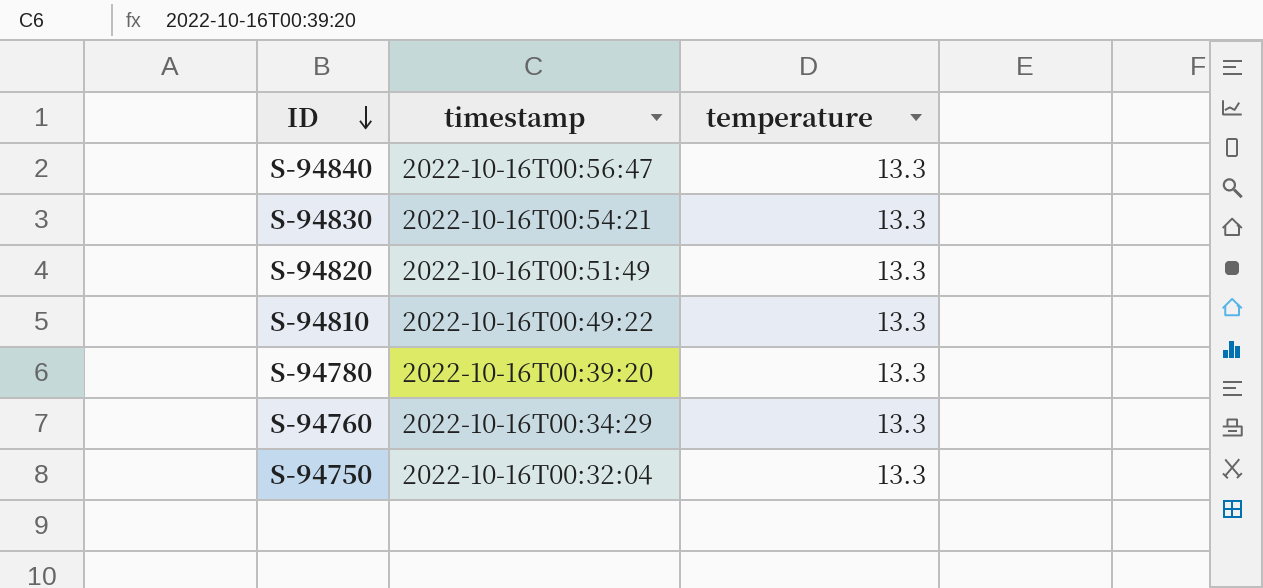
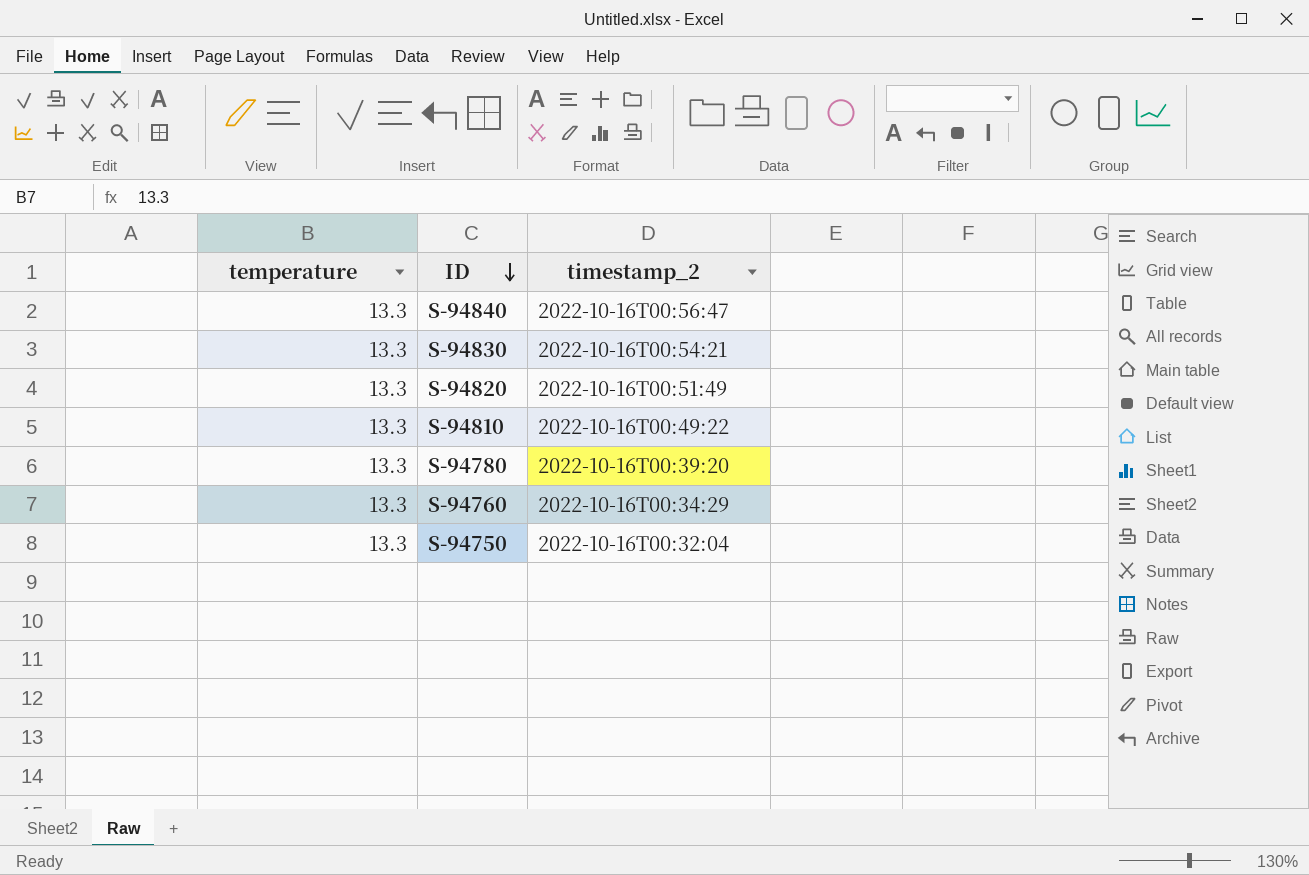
column temperature | position: 3 -> 1
column name: timestamp -> timestamp_2

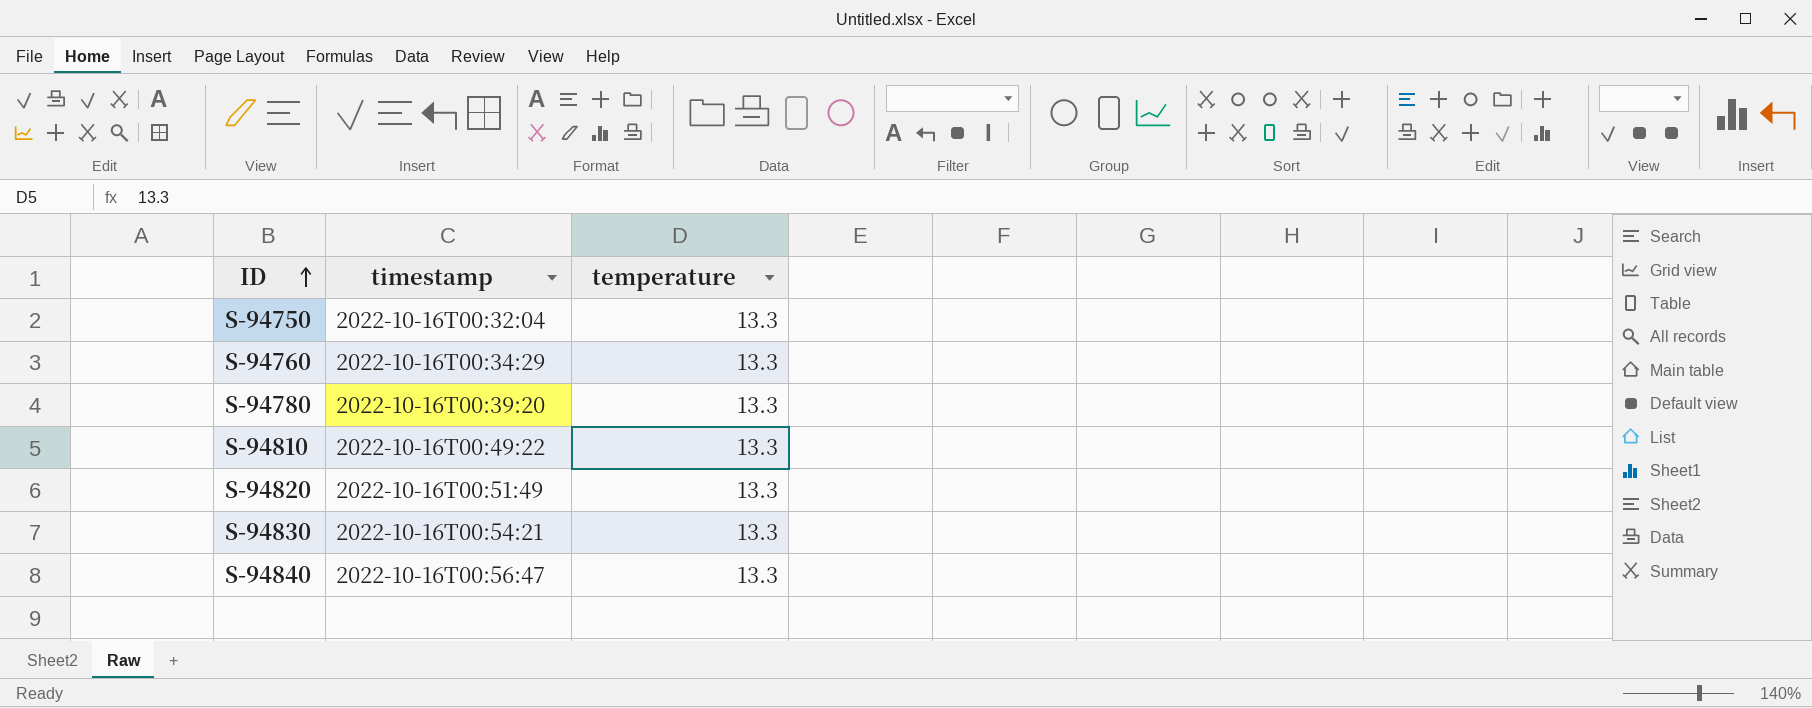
row order: ID descending -> ID ascending
column name: timestamp_2 -> timestamp
column temperature | position: 1 -> 3

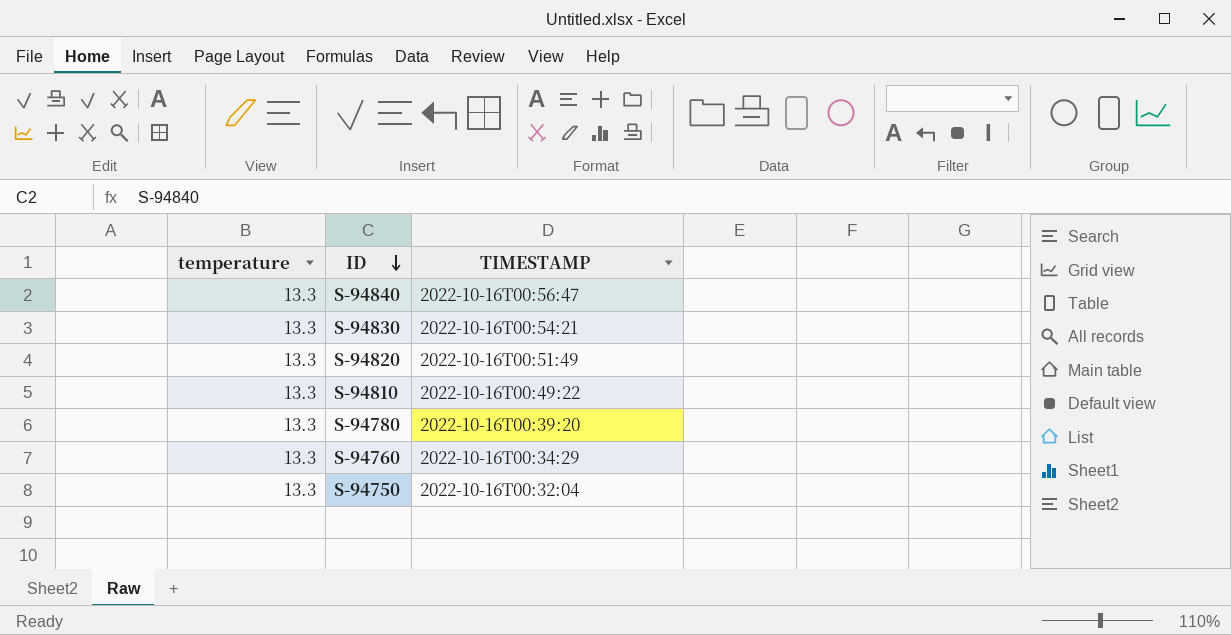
row order: ID ascending -> ID descending
column temperature | position: 3 -> 1
column name: timestamp -> TIMESTAMP

